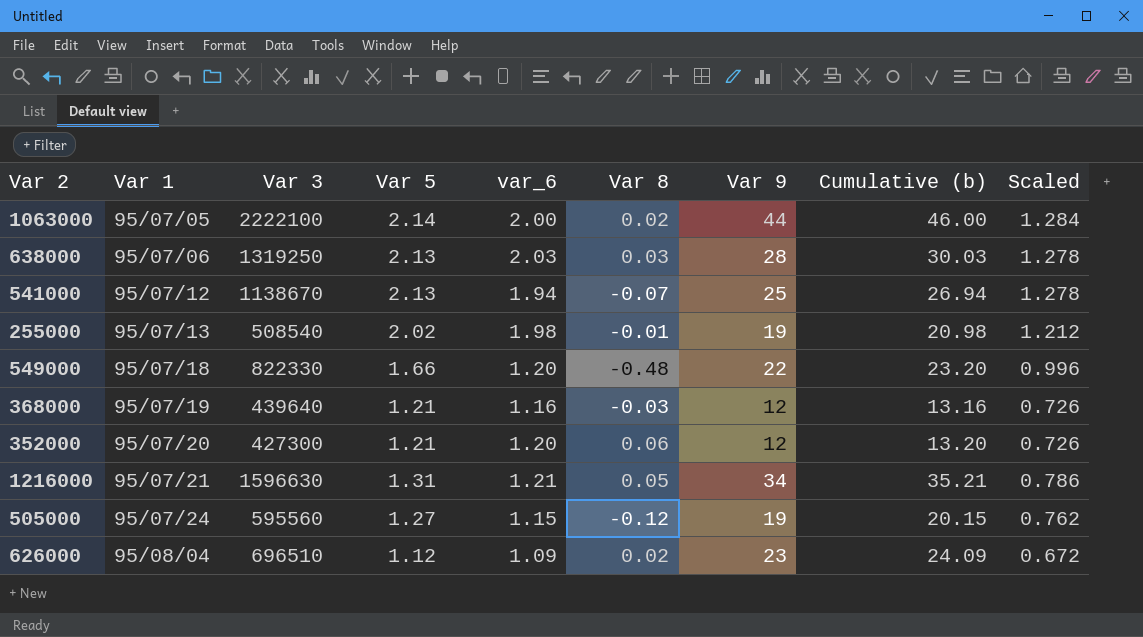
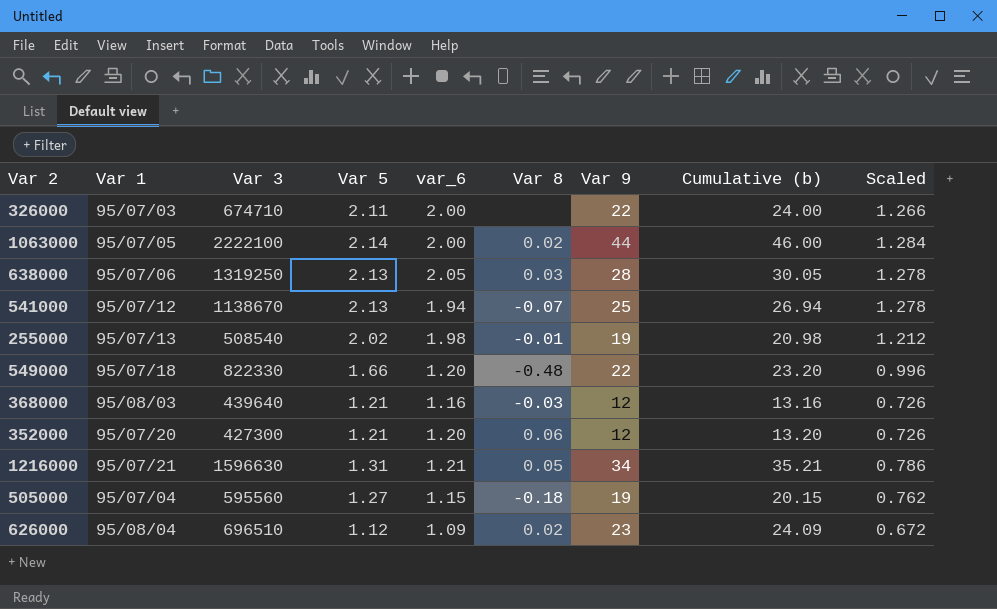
row 326000: none -> 95/07/03 | 674710 | 2.11 | 2.00 | none | 22 | 24.00 | 1.266
638000 | var_6: 2.03 -> 2.05
638000 | Cumulative (b): 30.03 -> 30.05
368000 | Var 1: 95/07/19 -> 95/08/03
505000 | Var 1: 95/07/24 -> 95/07/04
505000 | Var 8: -0.12 -> -0.18

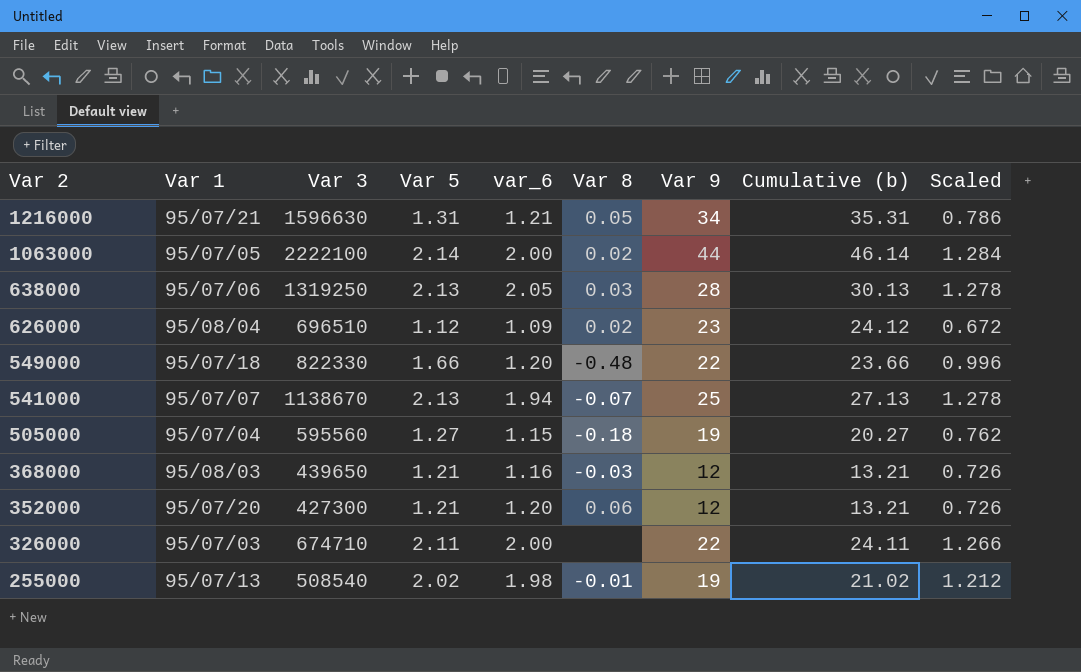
row order: none -> Var 2 descending
column Cumulative (b) | formula: [var_6] + [Var 9] -> [Var 5] + [Var 9]
541000 | Var 1: 95/07/12 -> 95/07/07
368000 | Var 3: 439640 -> 439650

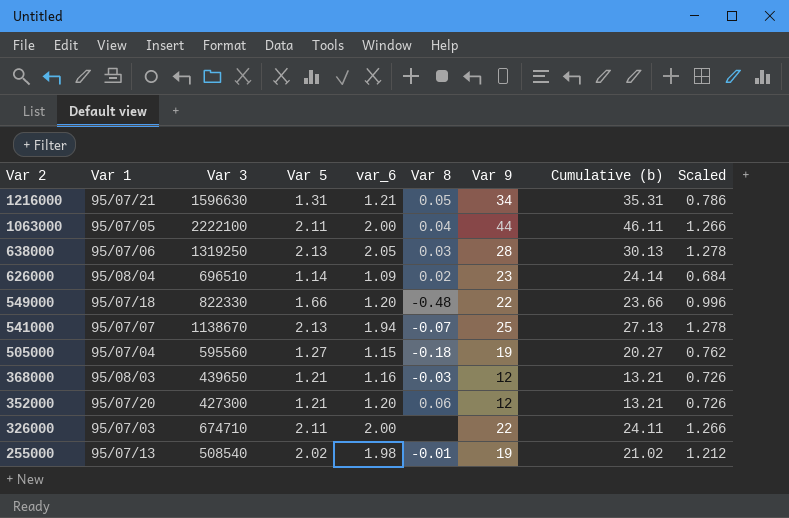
1063000 | Var 5: 2.14 -> 2.11
1063000 | Var 8: 0.02 -> 0.04
1063000 | Cumulative (b): 46.14 -> 46.11
1063000 | Scaled: 1.284 -> 1.266
626000 | Var 5: 1.12 -> 1.14
626000 | Cumulative (b): 24.12 -> 24.14
626000 | Scaled: 0.672 -> 0.684

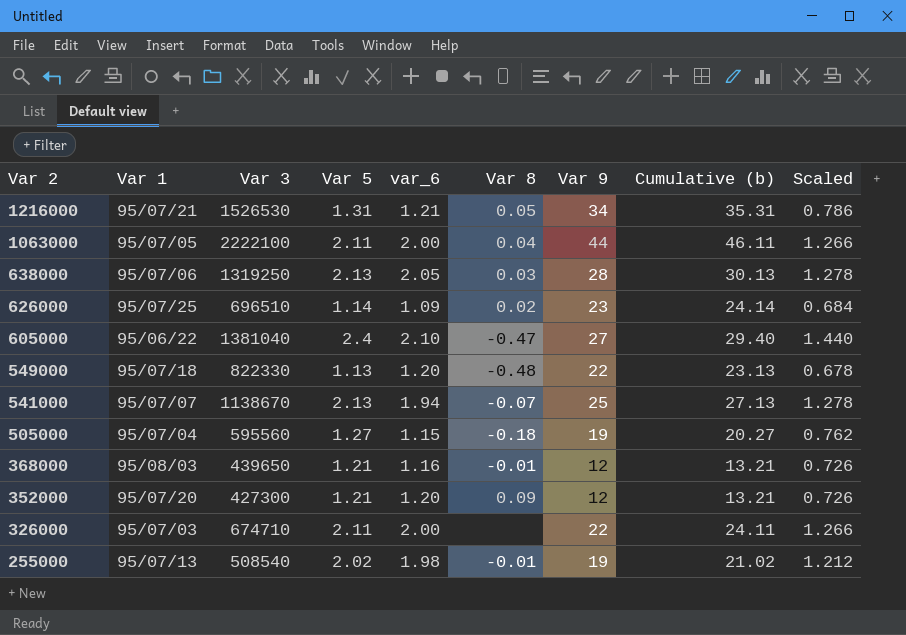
1216000 | Var 3: 1596630 -> 1526530
626000 | Var 1: 95/08/04 -> 95/07/25
row 605000: none -> 95/06/22 | 1381040 | 2.4 | 2.10 | -0.47 | 27 | 29.40 | 1.440
549000 | Var 5: 1.66 -> 1.13
549000 | Cumulative (b): 23.66 -> 23.13
549000 | Scaled: 0.996 -> 0.678
368000 | Var 8: -0.03 -> -0.01
352000 | Var 8: 0.06 -> 0.09

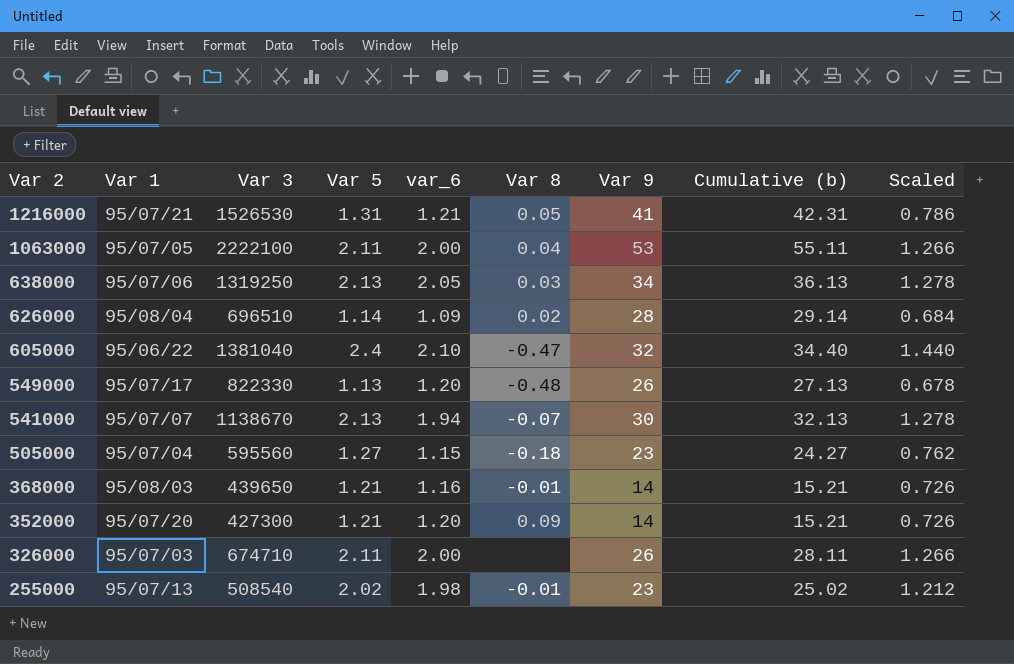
1216000 | Var 9: 34 -> 41
1216000 | Cumulative (b): 35.31 -> 42.31
1063000 | Var 9: 44 -> 53
1063000 | Cumulative (b): 46.11 -> 55.11
638000 | Var 9: 28 -> 34
638000 | Cumulative (b): 30.13 -> 36.13
626000 | Var 1: 95/07/25 -> 95/08/04
626000 | Var 9: 23 -> 28
626000 | Cumulative (b): 24.14 -> 29.14
605000 | Var 9: 27 -> 32
605000 | Cumulative (b): 29.40 -> 34.40
549000 | Var 1: 95/07/18 -> 95/07/17
549000 | Var 9: 22 -> 26
549000 | Cumulative (b): 23.13 -> 27.13
541000 | Var 9: 25 -> 30
541000 | Cumulative (b): 27.13 -> 32.13
505000 | Var 9: 19 -> 23
505000 | Cumulative (b): 20.27 -> 24.27
368000 | Var 9: 12 -> 14
368000 | Cumulative (b): 13.21 -> 15.21
352000 | Var 9: 12 -> 14
352000 | Cumulative (b): 13.21 -> 15.21
326000 | Var 9: 22 -> 26
326000 | Cumulative (b): 24.11 -> 28.11
255000 | Var 9: 19 -> 23
255000 | Cumulative (b): 21.02 -> 25.02

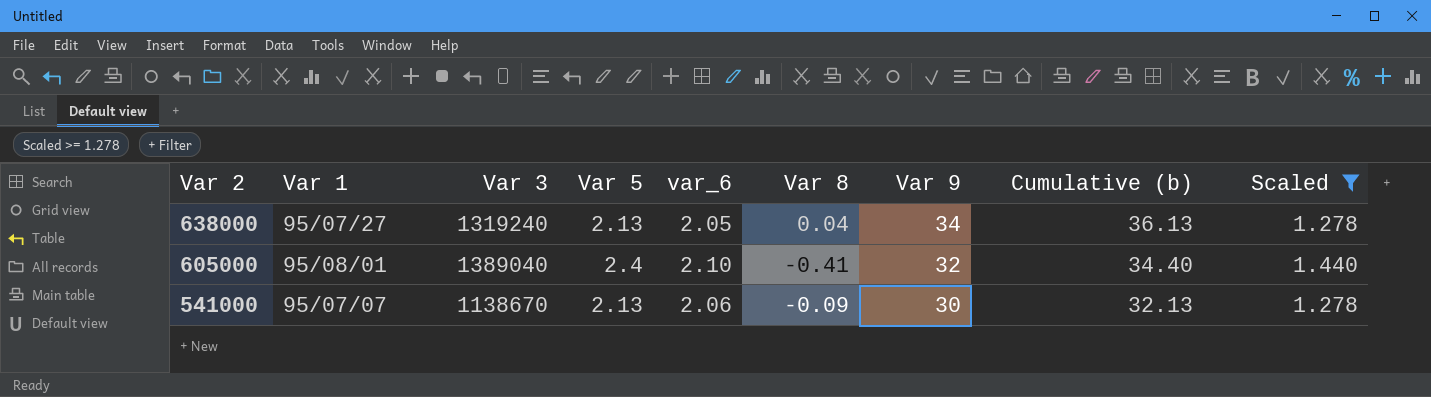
filter: none -> Scaled >= 1.278
638000 | Var 1: 95/07/06 -> 95/07/27
638000 | Var 3: 1319250 -> 1319240
638000 | Var 8: 0.03 -> 0.04
605000 | Var 1: 95/06/22 -> 95/08/01
605000 | Var 3: 1381040 -> 1389040
605000 | Var 8: -0.47 -> -0.41
541000 | var_6: 1.94 -> 2.06
541000 | Var 8: -0.07 -> -0.09

